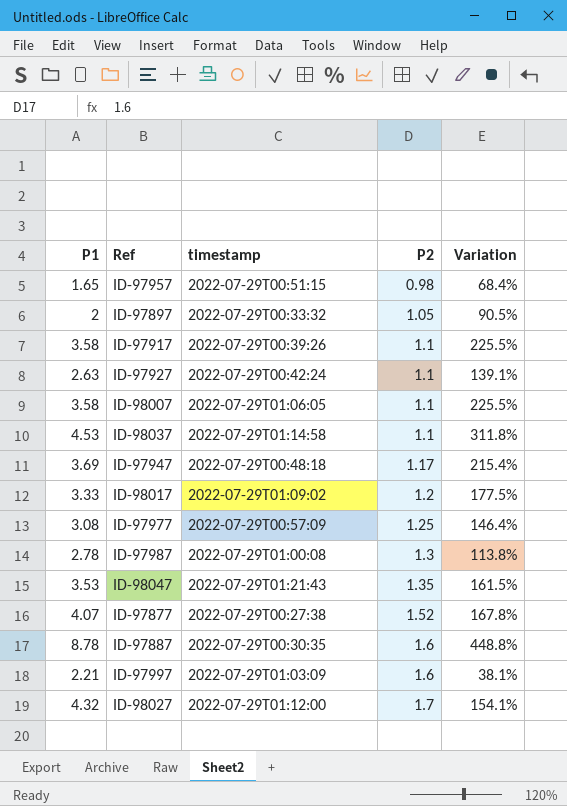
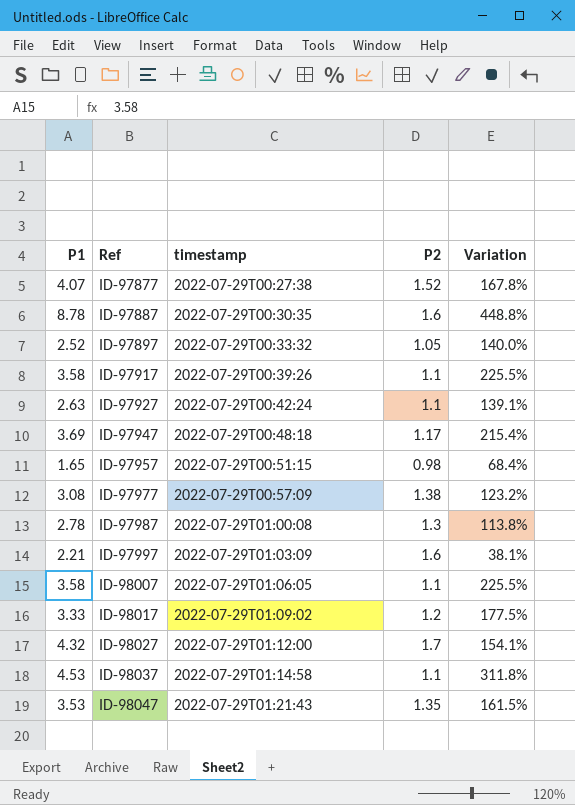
row order: P2 ascending -> Ref ascending
ID-97897 | P1: 2 -> 2.52
ID-97897 | Variation: 90.5% -> 140.0%
ID-97977 | P2: 1.25 -> 1.38
ID-97977 | Variation: 146.4% -> 123.2%

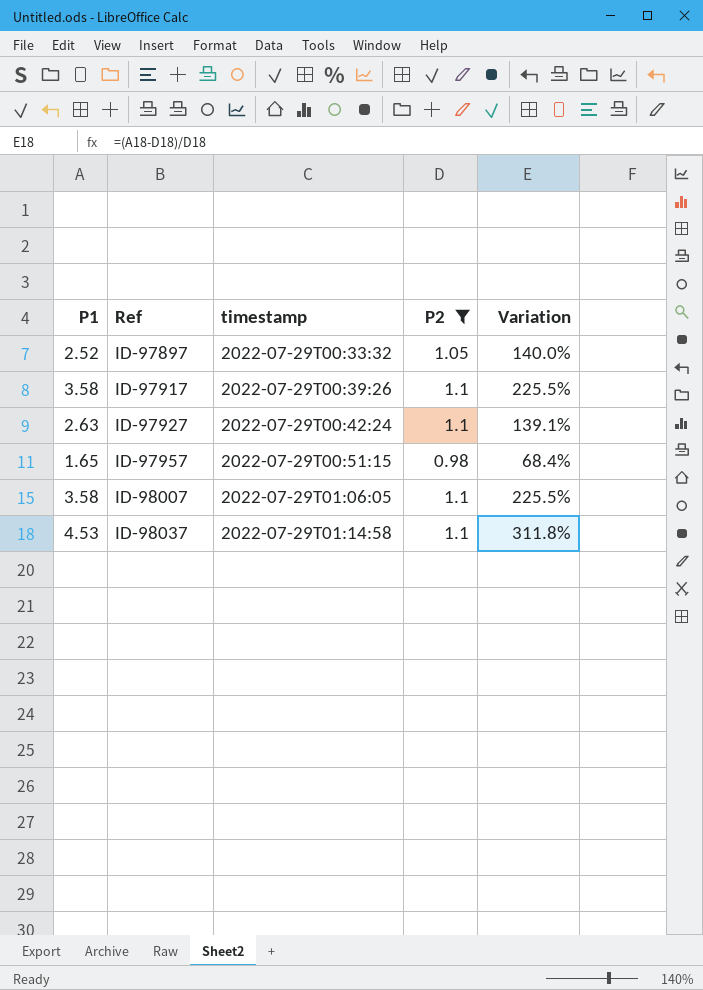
filter: none -> P2 <= 1.1

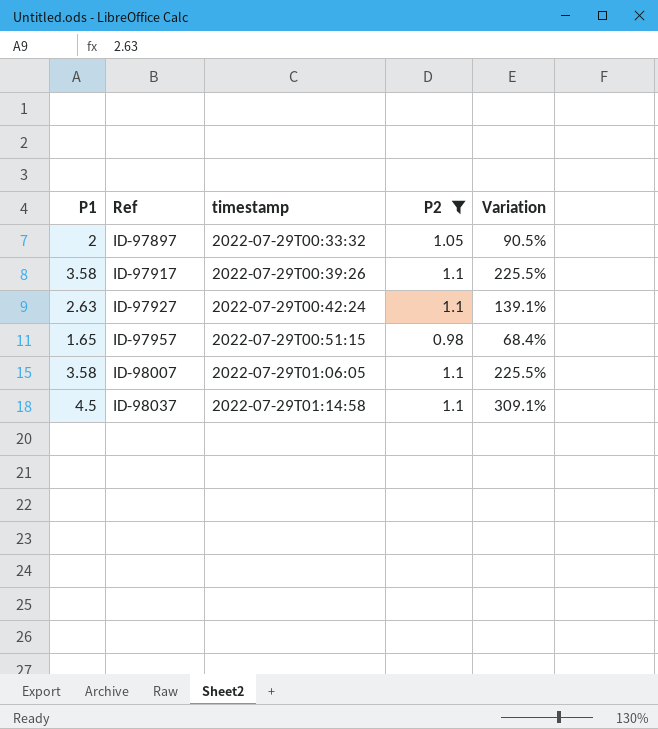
ID-97897 | P1: 2.52 -> 2
ID-97897 | Variation: 140.0% -> 90.5%
ID-98037 | P1: 4.53 -> 4.5
ID-98037 | Variation: 311.8% -> 309.1%

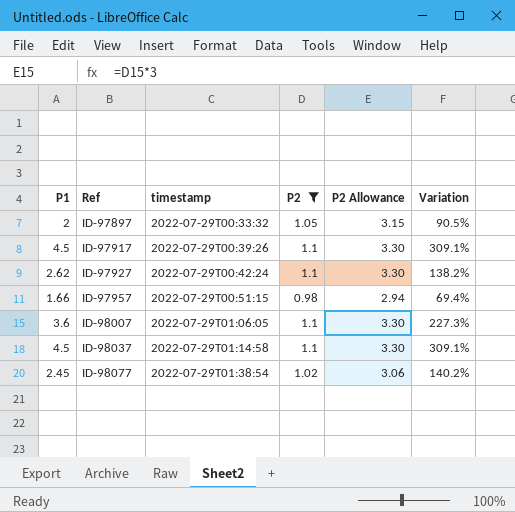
column P2 Allowance | formula: none -> [P2] * 3
ID-97917 | P1: 3.58 -> 4.5
ID-97917 | Variation: 225.5% -> 309.1%
ID-97927 | P1: 2.63 -> 2.62
ID-97927 | Variation: 139.1% -> 138.2%
ID-97957 | P1: 1.65 -> 1.66
ID-97957 | Variation: 68.4% -> 69.4%
ID-98007 | P1: 3.58 -> 3.6
ID-98007 | Variation: 225.5% -> 227.3%
row ID-98077: none -> 2.45 | 2022-07-29T01:38:54 | 1.02 | 3.06 | 140.2%

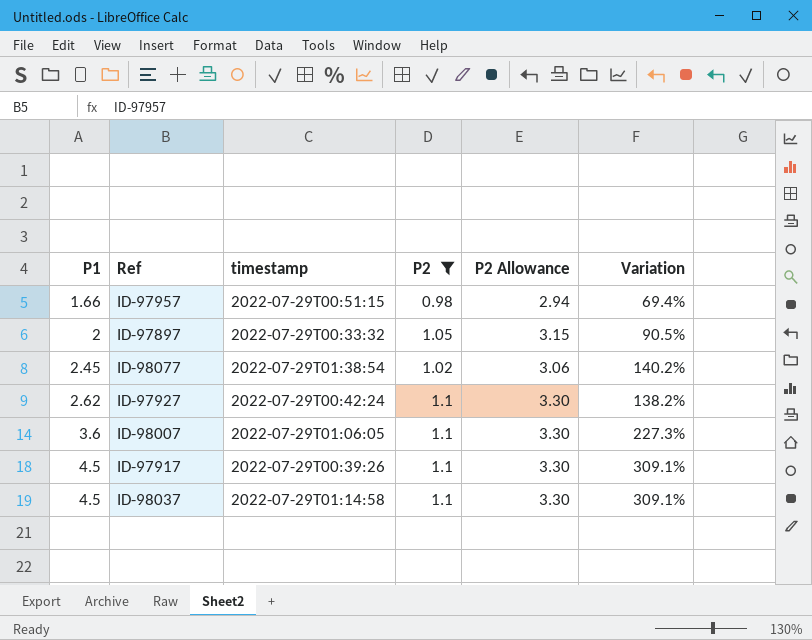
row order: Ref ascending -> P1 ascending

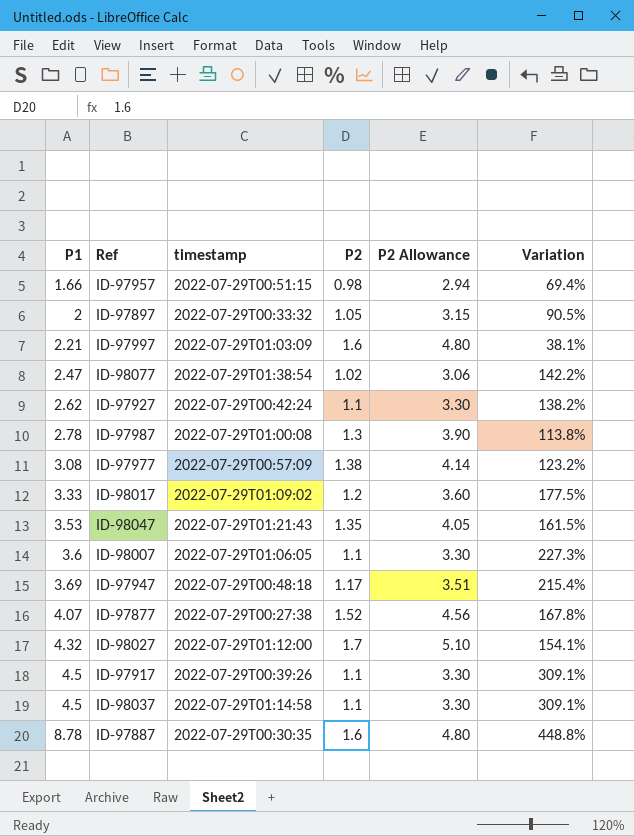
filter: P2 <= 1.1 -> none
ID-98077 | P1: 2.45 -> 2.47
ID-98077 | Variation: 140.2% -> 142.2%

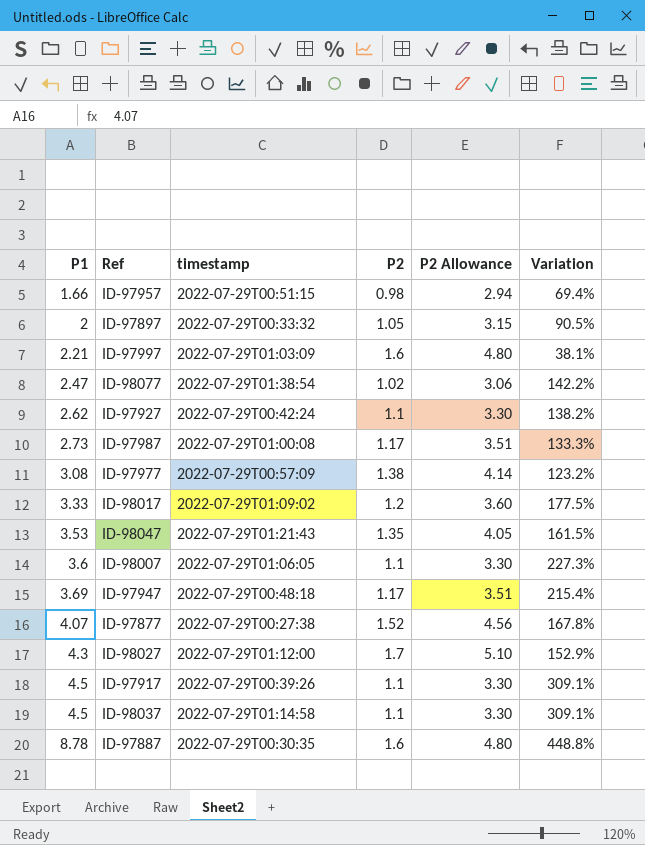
ID-97987 | P1: 2.78 -> 2.73
ID-97987 | P2: 1.3 -> 1.17
ID-97987 | P2 Allowance: 3.90 -> 3.51
ID-97987 | Variation: 113.8% -> 133.3%
ID-98027 | P1: 4.32 -> 4.3
ID-98027 | Variation: 154.1% -> 152.9%

